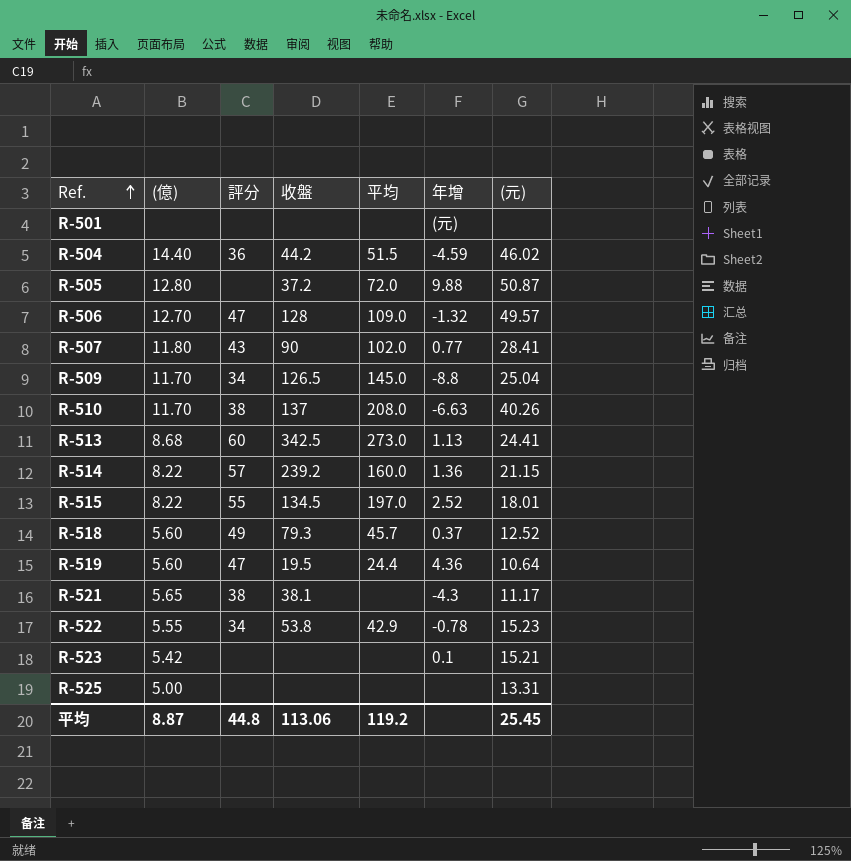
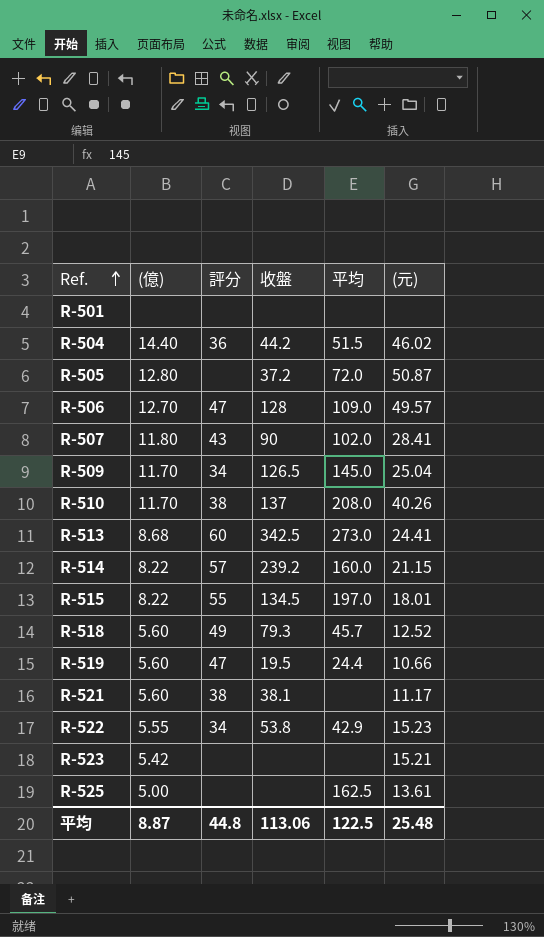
column 年增 | position: 6 -> none
R-519 | (元): 10.64 -> 10.66
R-521 | (億): 5.65 -> 5.60
R-525 | 平均: none -> 162.5
R-525 | (元): 13.31 -> 13.61
平均 | 平均: 119.2 -> 122.5
平均 | (元): 25.45 -> 25.48

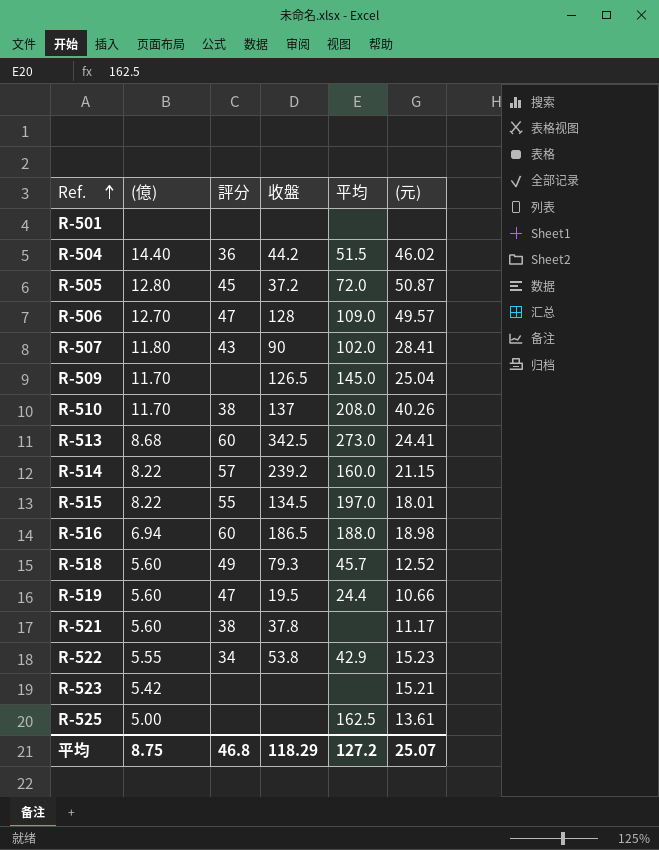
R-505 | 評分: none -> 45
R-509 | 評分: 34 -> none
row R-516: none -> 6.94 | 60 | 186.5 | 188.0 | 18.98
R-521 | 收盤: 38.1 -> 37.8
平均 | (億): 8.87 -> 8.75
平均 | 評分: 44.8 -> 46.8
平均 | 收盤: 113.06 -> 118.29
平均 | 平均: 122.5 -> 127.2
平均 | (元): 25.48 -> 25.07

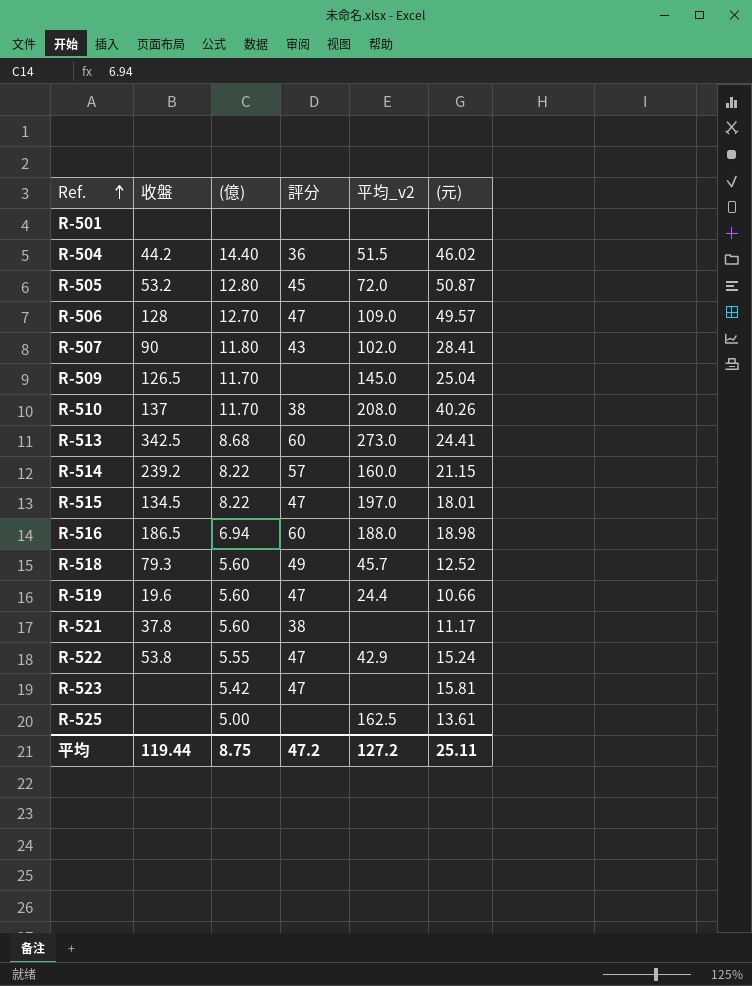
column 收盤 | position: 4 -> 2
column name: 平均 -> 平均_v2
R-505 | 收盤: 37.2 -> 53.2
R-515 | 評分: 55 -> 47
R-519 | 收盤: 19.5 -> 19.6
R-522 | 評分: 34 -> 47
R-522 | (元): 15.23 -> 15.24
R-523 | 評分: none -> 47
R-523 | (元): 15.21 -> 15.81
平均 | 收盤: 118.29 -> 119.44
平均 | 評分: 46.8 -> 47.2
平均 | (元): 25.07 -> 25.11

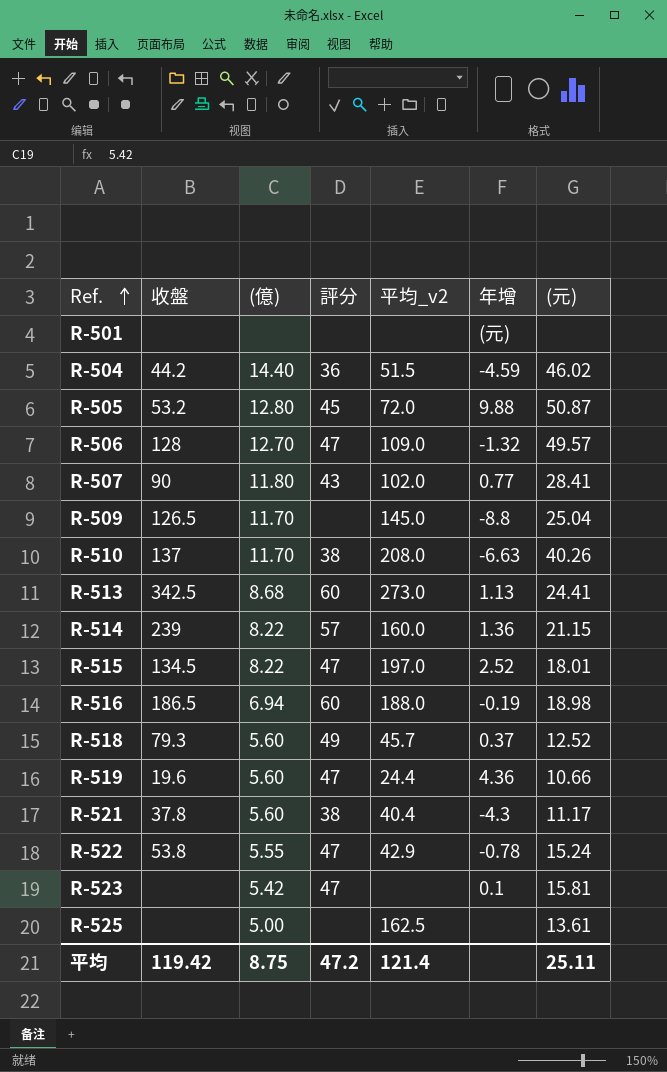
column 年增 | position: none -> 6
R-514 | 收盤: 239.2 -> 239
R-521 | 平均_v2: none -> 40.4
平均 | 收盤: 119.44 -> 119.42
平均 | 平均_v2: 127.2 -> 121.4

